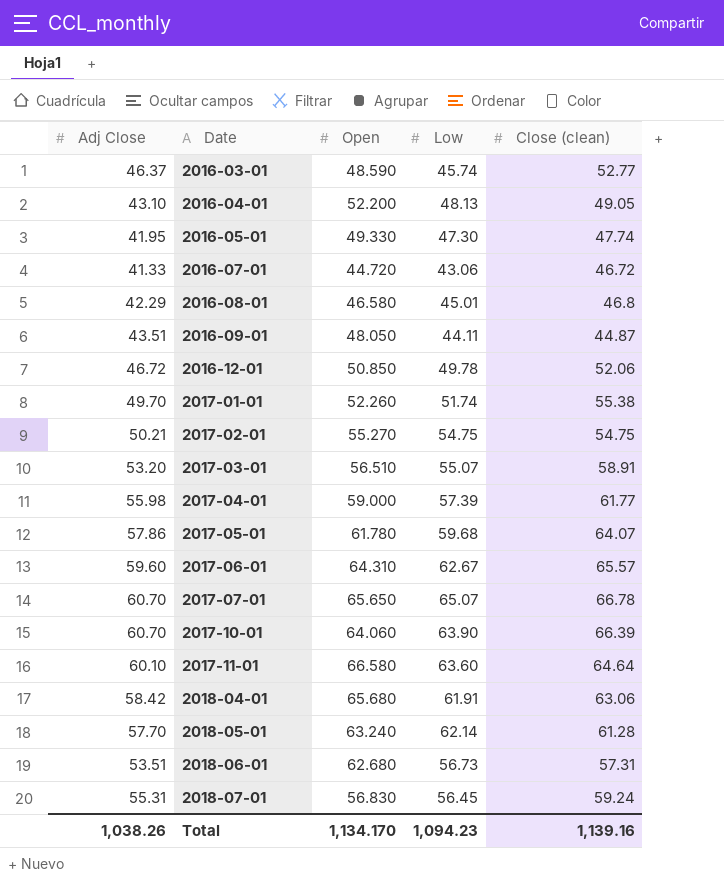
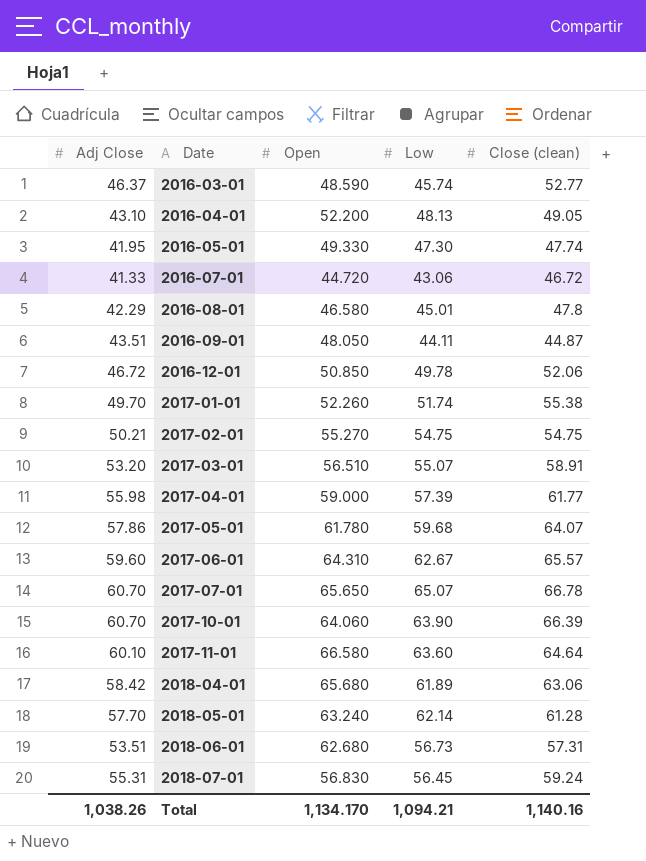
2016-08-01 | Close (clean): 46.8 -> 47.8
2018-04-01 | Low: 61.91 -> 61.89
Total | Low: 1,094.23 -> 1,094.21
Total | Close (clean): 1,139.16 -> 1,140.16

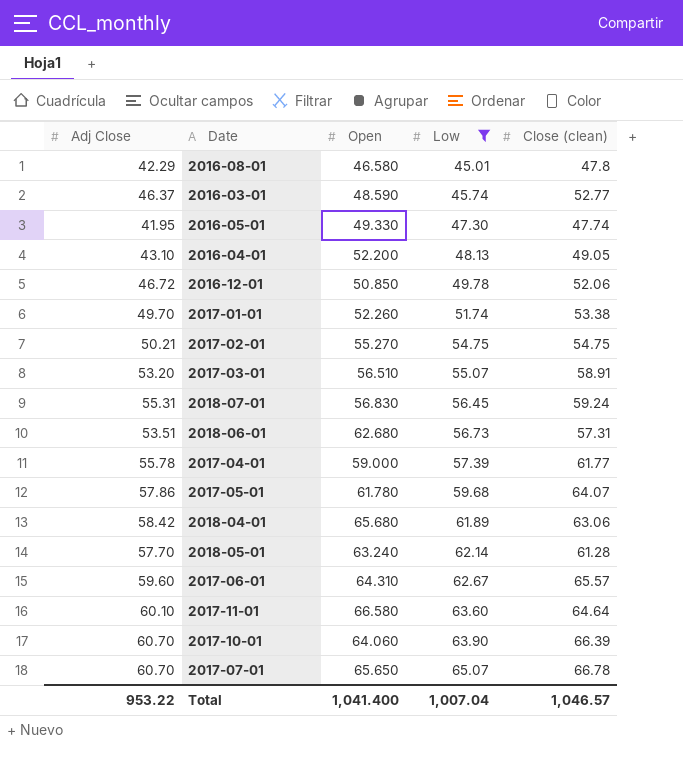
filter: none -> Low >= 45.01
row order: Date ascending -> Low ascending
2017-01-01 | Close (clean): 55.38 -> 53.38
2017-04-01 | Adj Close: 55.98 -> 55.78
Total | Adj Close: 1,038.26 -> 953.22
Total | Open: 1,134.170 -> 1,041.400
Total | Low: 1,094.21 -> 1,007.04
Total | Close (clean): 1,140.16 -> 1,046.57

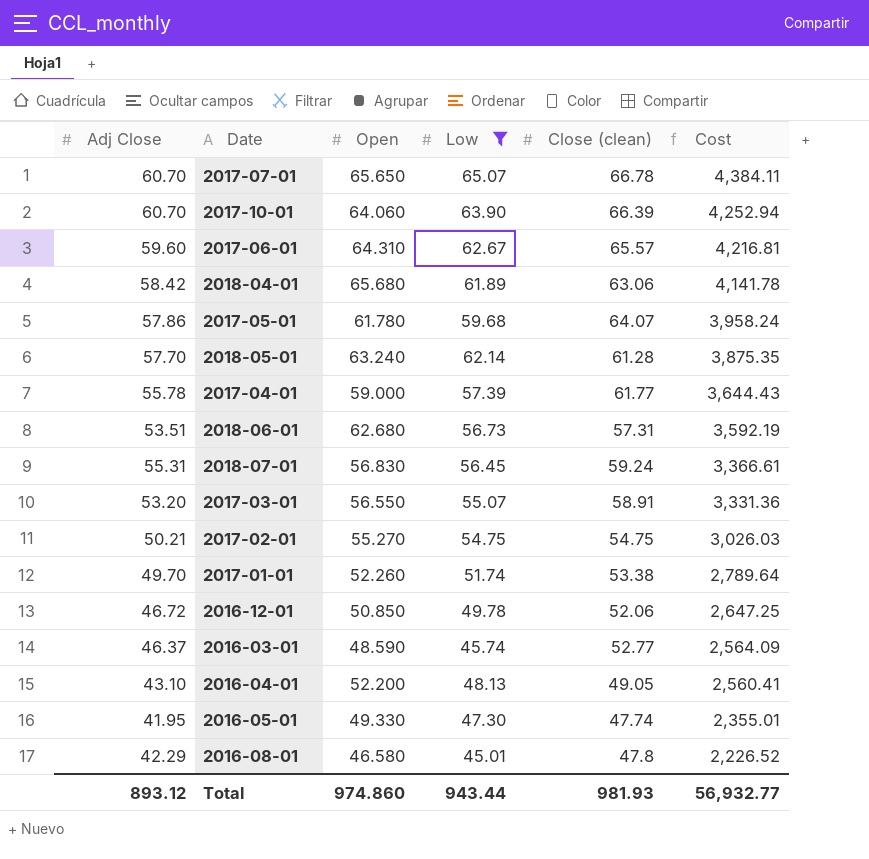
row order: Low ascending -> Cost descending
column Cost | formula: none -> [Open] * [Close (clean)]
row 2017-11-01: 60.10 | 66.580 | 63.60 | 64.64 -> none
2017-03-01 | Open: 56.510 -> 56.550
Total | Adj Close: 953.22 -> 893.12
Total | Open: 1,041.400 -> 974.860
Total | Low: 1,007.04 -> 943.44
Total | Close (clean): 1,046.57 -> 981.93

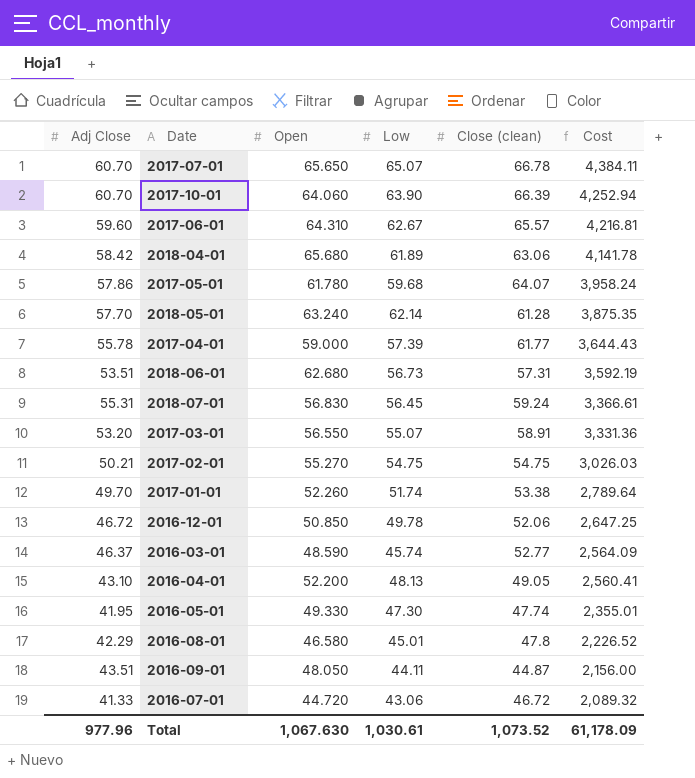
filter: Low >= 45.01 -> none
Total | Adj Close: 893.12 -> 977.96
Total | Open: 974.860 -> 1,067.630
Total | Low: 943.44 -> 1,030.61
Total | Close (clean): 981.93 -> 1,073.52
Total | Cost: 56,932.77 -> 61,178.09

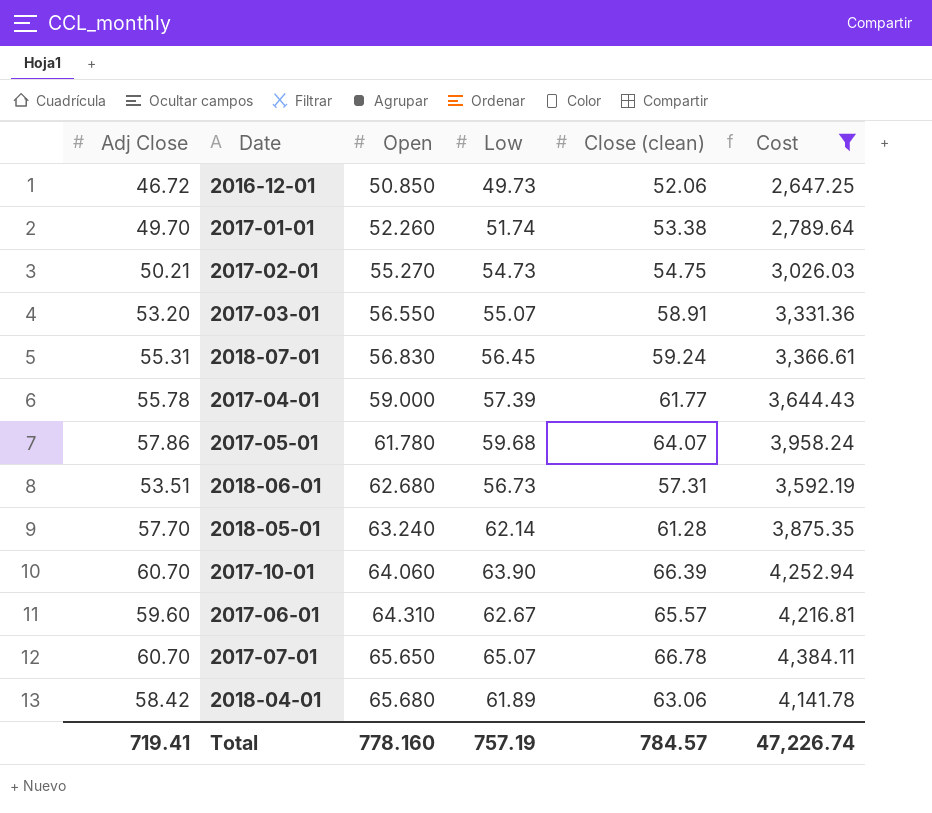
filter: none -> Cost >= 2,647.25
row order: Cost descending -> Open ascending
2016-12-01 | Low: 49.78 -> 49.73
2017-02-01 | Low: 54.75 -> 54.73
Total | Adj Close: 977.96 -> 719.41
Total | Open: 1,067.630 -> 778.160
Total | Low: 1,030.61 -> 757.19
Total | Close (clean): 1,073.52 -> 784.57
Total | Cost: 61,178.09 -> 47,226.74

